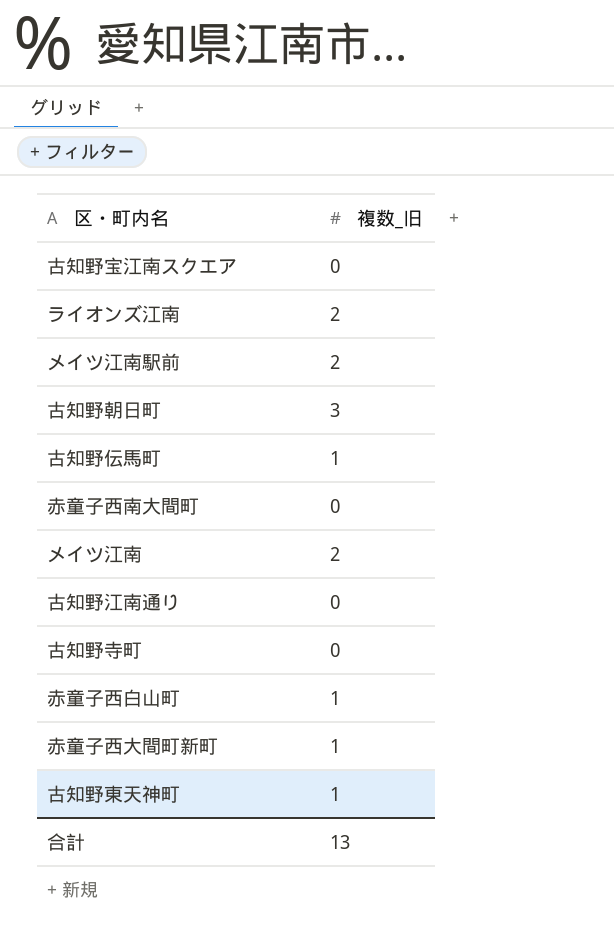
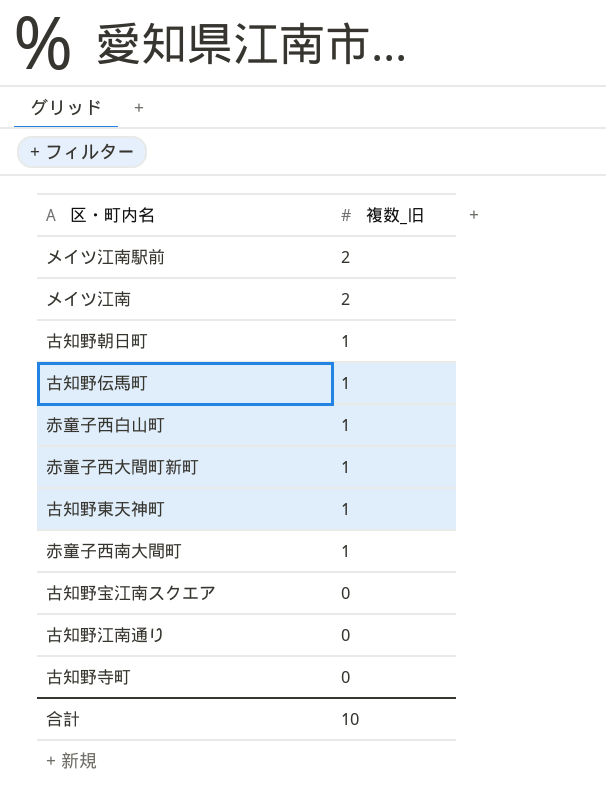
row order: none -> 複数_旧 descending
row ライオンズ江南: 2 -> none
古知野朝日町 | 複数_旧: 3 -> 1
赤童子西南大間町 | 複数_旧: 0 -> 1
合計 | 複数_旧: 13 -> 10

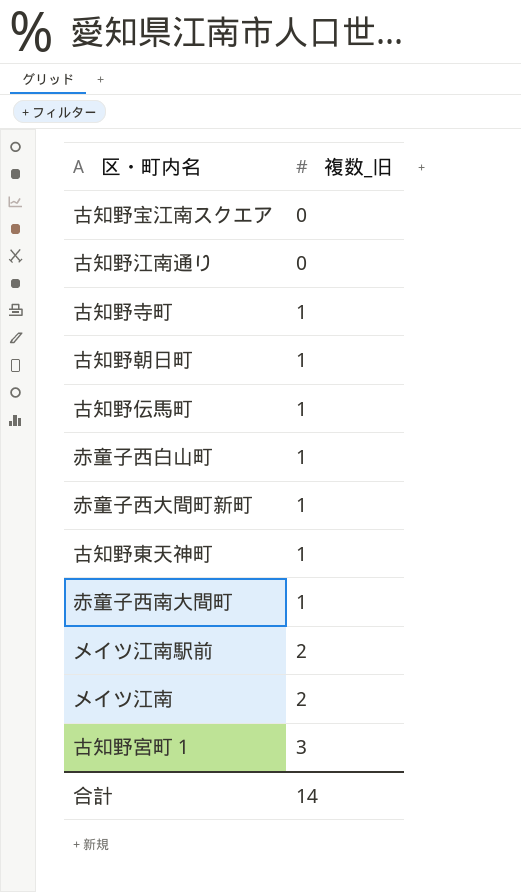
row order: 複数_旧 descending -> 複数_旧 ascending
古知野寺町 | 複数_旧: 0 -> 1
row 古知野宮町１: none -> 3
合計 | 複数_旧: 10 -> 14

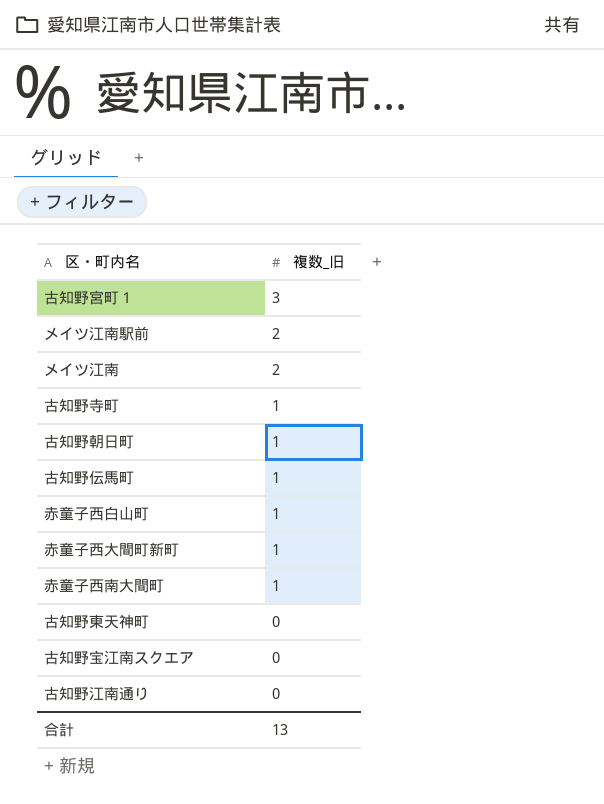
row order: 複数_旧 ascending -> 複数_旧 descending
古知野東天神町 | 複数_旧: 1 -> 0
合計 | 複数_旧: 14 -> 13

